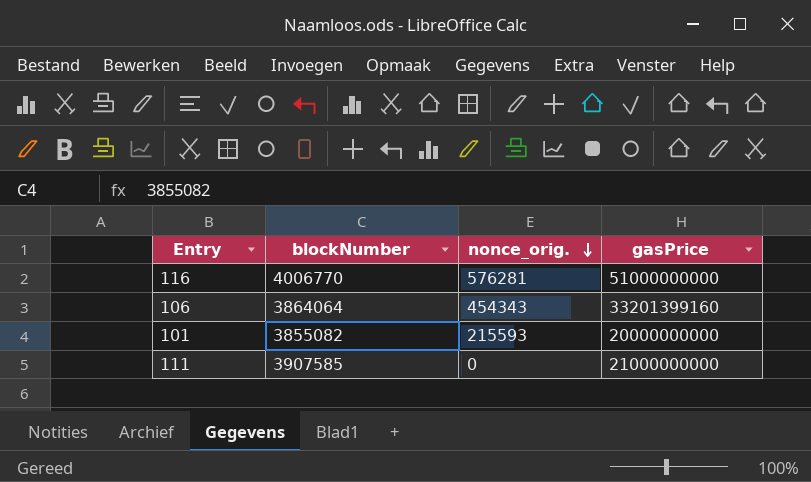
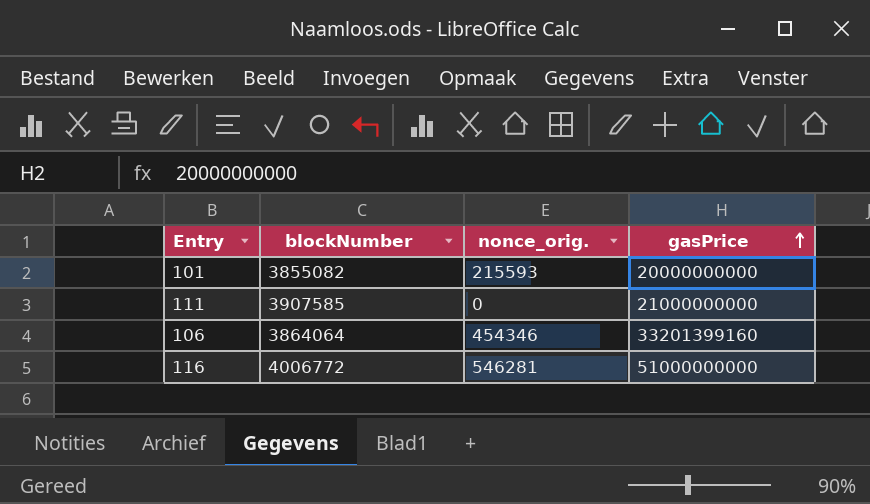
row order: nonce_orig. descending -> gasPrice ascending
106 | nonce_orig.: 454343 -> 454346
116 | blockNumber: 4006770 -> 4006772
116 | nonce_orig.: 576281 -> 546281

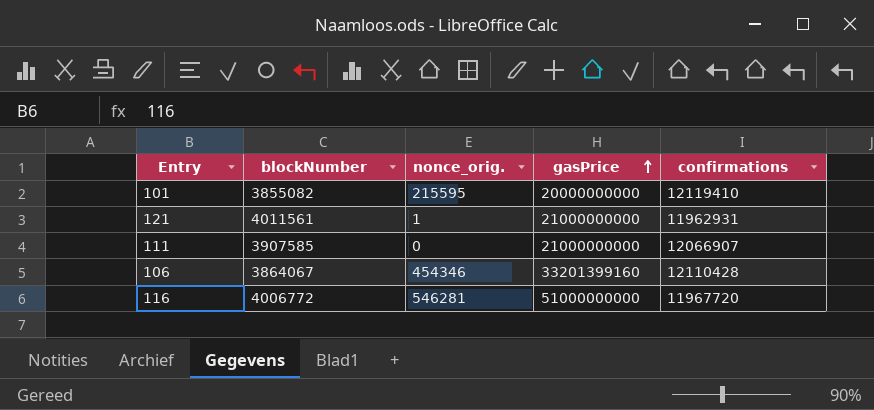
column confirmations | position: none -> 5
101 | nonce_orig.: 215593 -> 215595
row 121: none -> 4011561 | 1 | 21000000000 | 11962931
106 | blockNumber: 3864064 -> 3864067

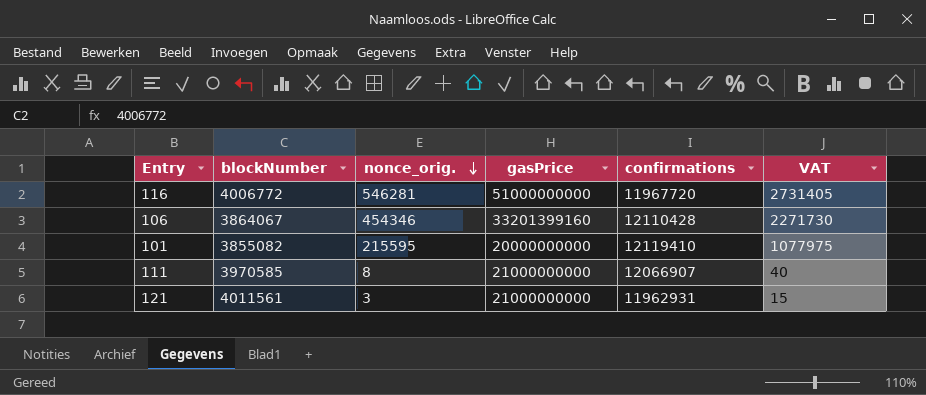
row order: gasPrice ascending -> nonce_orig. descending
column VAT | formula: none -> [nonce_orig.] * 5
111 | blockNumber: 3907585 -> 3970585
111 | nonce_orig.: 0 -> 8
121 | nonce_orig.: 1 -> 3

